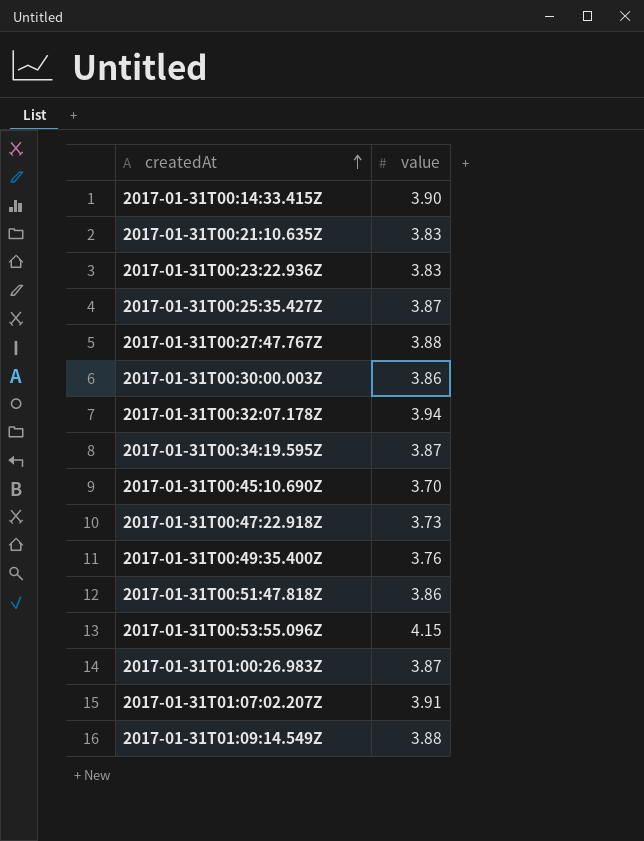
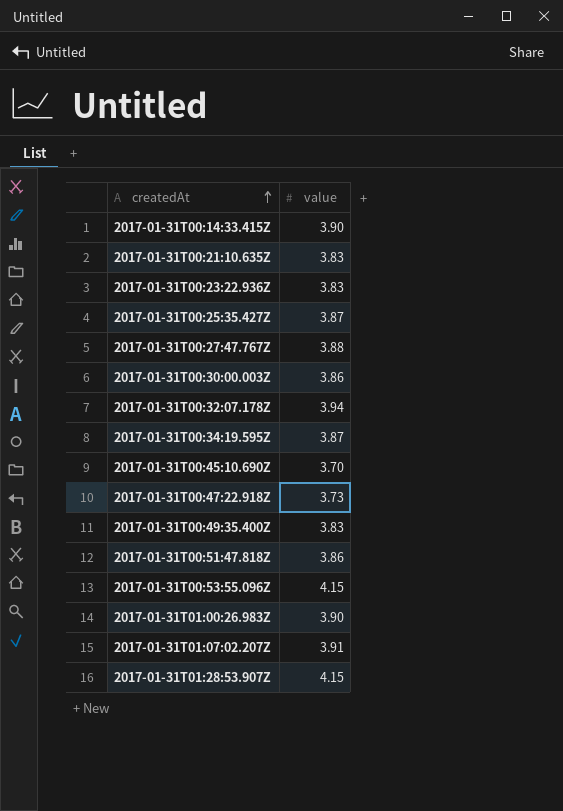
row 2017-01-31T01:09:14.549Z: 3.88 -> none
2017-01-31T00:49:35.400Z | value: 3.76 -> 3.83
2017-01-31T01:00:26.983Z | value: 3.87 -> 3.90
row 2017-01-31T01:28:53.907Z: none -> 4.15

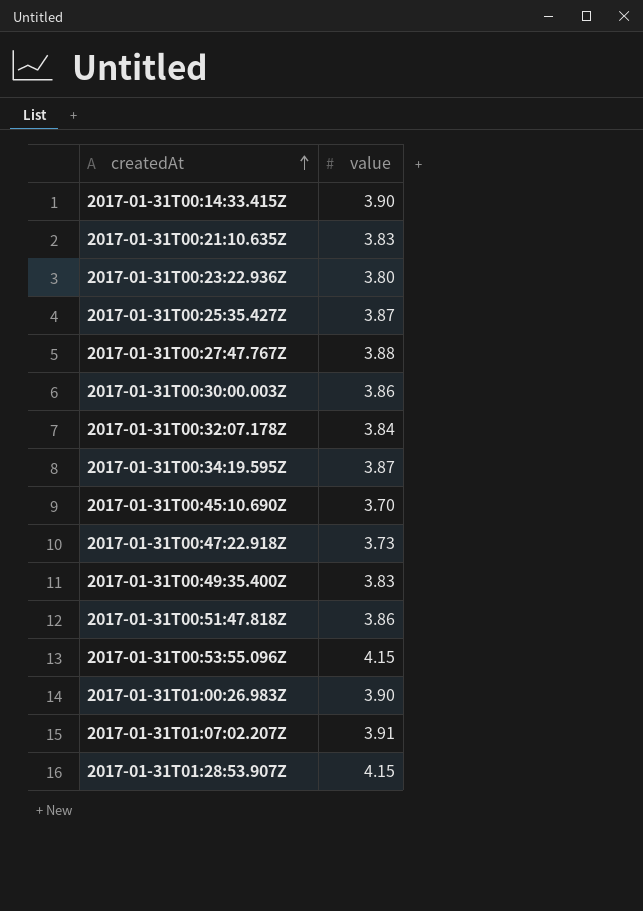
2017-01-31T00:23:22.936Z | value: 3.83 -> 3.80
2017-01-31T00:32:07.178Z | value: 3.94 -> 3.84

